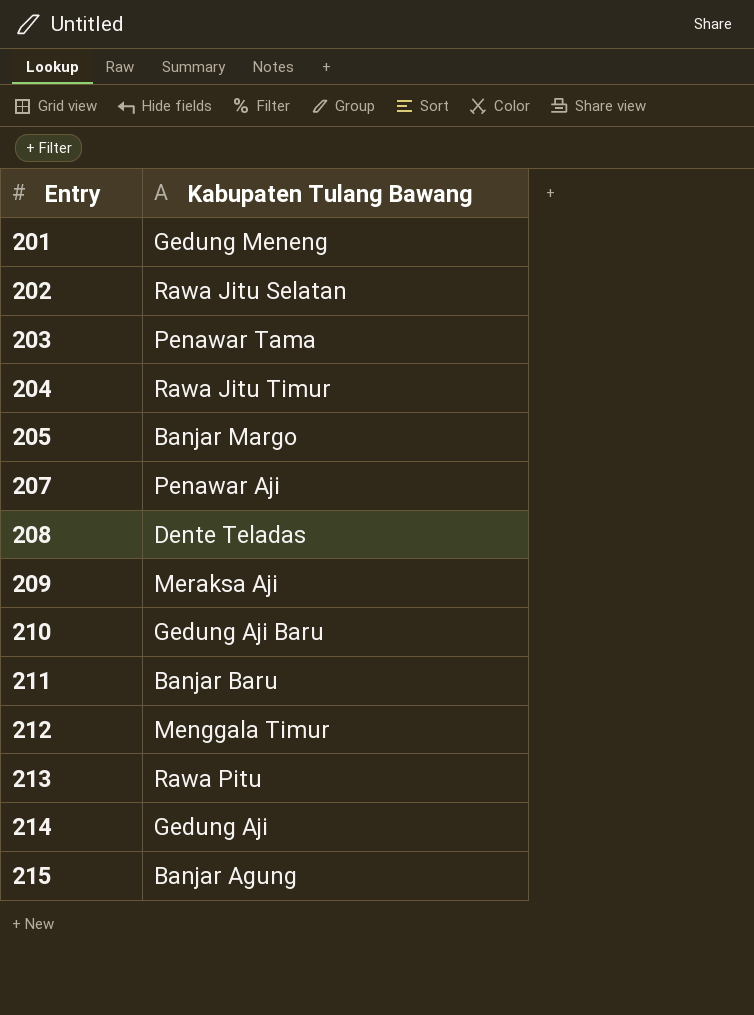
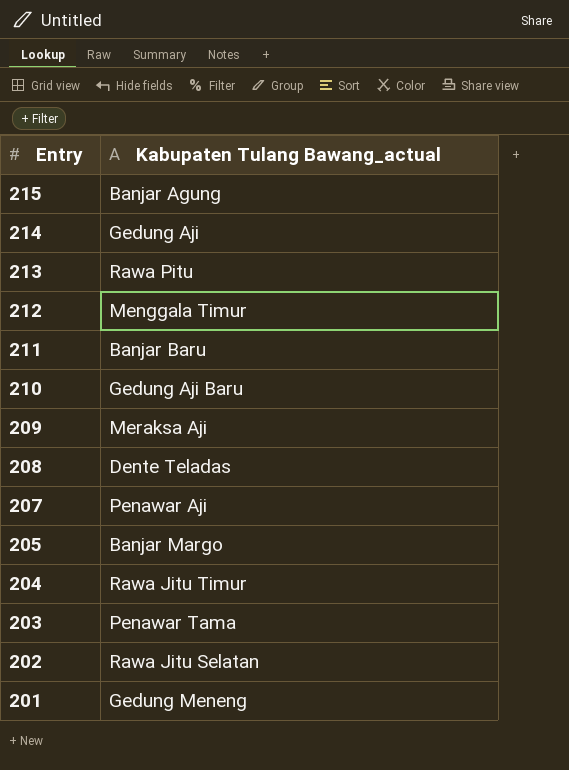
row order: Entry ascending -> Entry descending
column name: Kabupaten Tulang Bawang -> Kabupaten Tulang Bawang_actual

